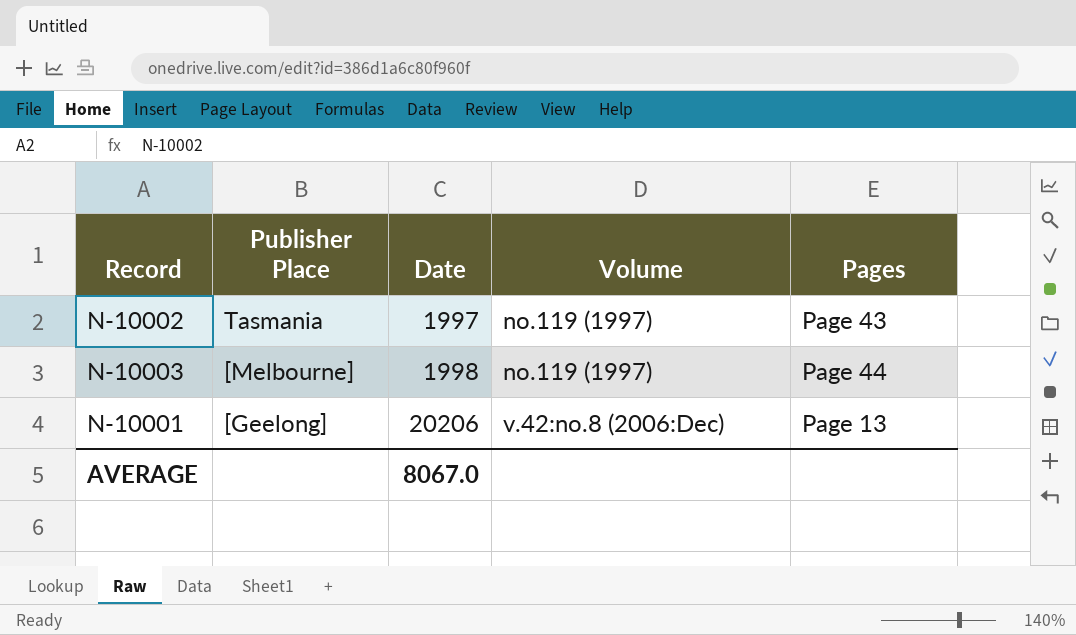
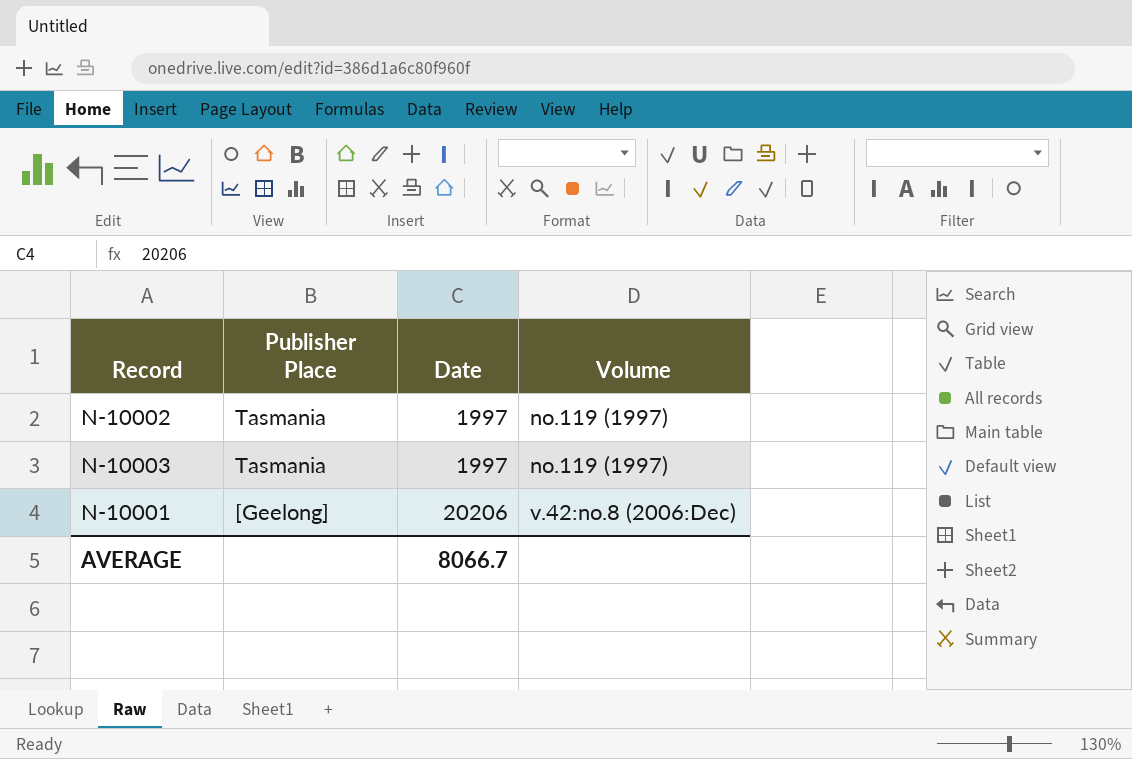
column Pages | position: 5 -> none
N-10003 | Publisher Place: [Melbourne] -> Tasmania
N-10003 | Date: 1998 -> 1997
AVERAGE | Date: 8067.0 -> 8066.7

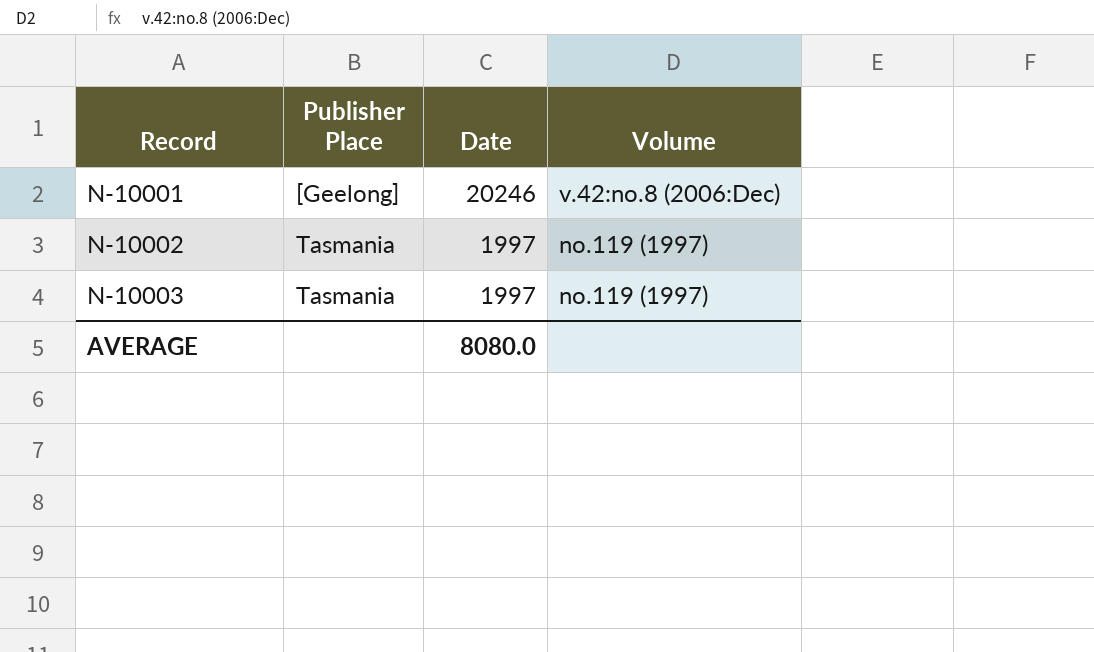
row order: Publisher Place descending -> Record ascending
N-10001 | Date: 20206 -> 20246
AVERAGE | Date: 8066.7 -> 8080.0

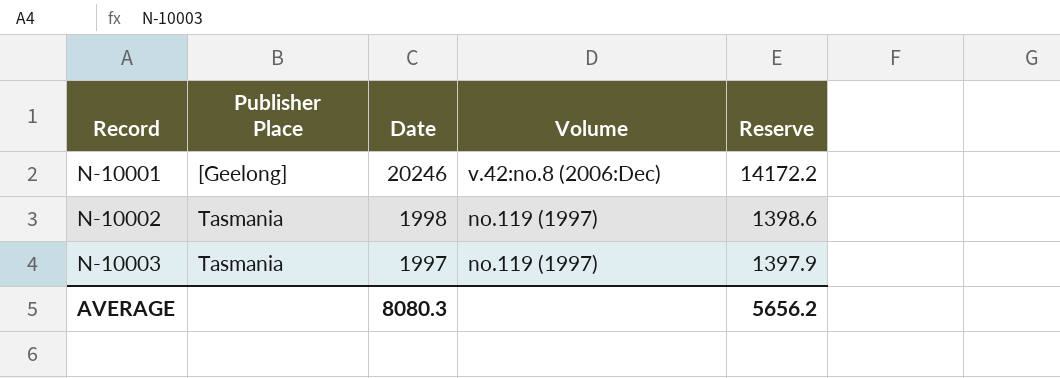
column Reserve | formula: none -> [Date] * 0.7
N-10002 | Date: 1997 -> 1998
AVERAGE | Date: 8080.0 -> 8080.3

